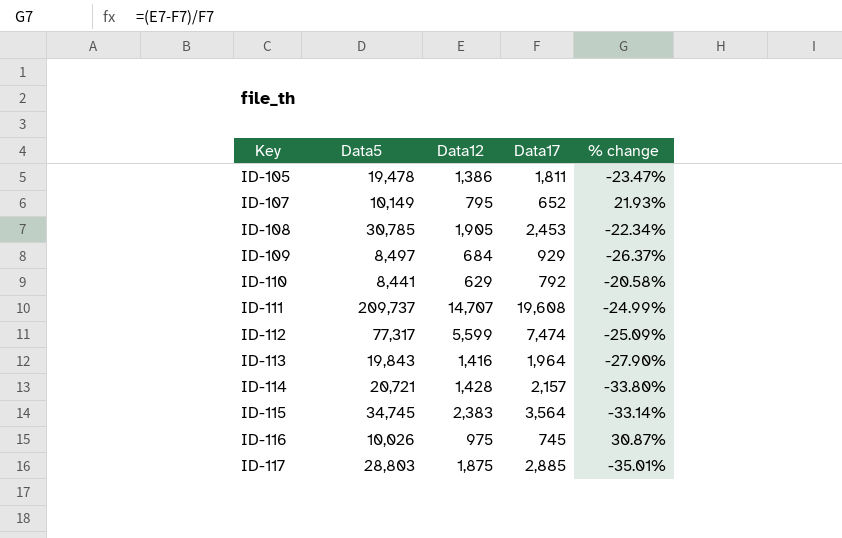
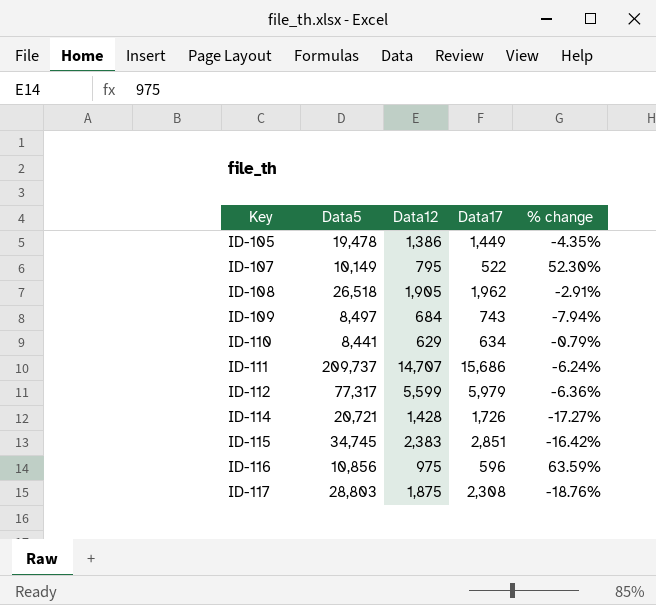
row ID-113: 19,843 | 1,416 | 1,964 | -27.90% -> none
ID-105 | Data17: 1,811 -> 1,449
ID-105 | % change: -23.47% -> -4.35%
ID-107 | Data17: 652 -> 522
ID-107 | % change: 21.93% -> 52.30%
ID-108 | Data5: 30,785 -> 26,518
ID-108 | Data17: 2,453 -> 1,962
ID-108 | % change: -22.34% -> -2.91%
ID-109 | Data17: 929 -> 743
ID-109 | % change: -26.37% -> -7.94%
ID-110 | Data17: 792 -> 634
ID-110 | % change: -20.58% -> -0.79%
ID-111 | Data17: 19,608 -> 15,686
ID-111 | % change: -24.99% -> -6.24%
ID-112 | Data17: 7,474 -> 5,979
ID-112 | % change: -25.09% -> -6.36%
ID-114 | Data17: 2,157 -> 1,726
ID-114 | % change: -33.80% -> -17.27%
ID-115 | Data17: 3,564 -> 2,851
ID-115 | % change: -33.14% -> -16.42%
ID-116 | Data5: 10,026 -> 10,856
ID-116 | Data17: 745 -> 596
ID-116 | % change: 30.87% -> 63.59%
ID-117 | Data17: 2,885 -> 2,308
ID-117 | % change: -35.01% -> -18.76%

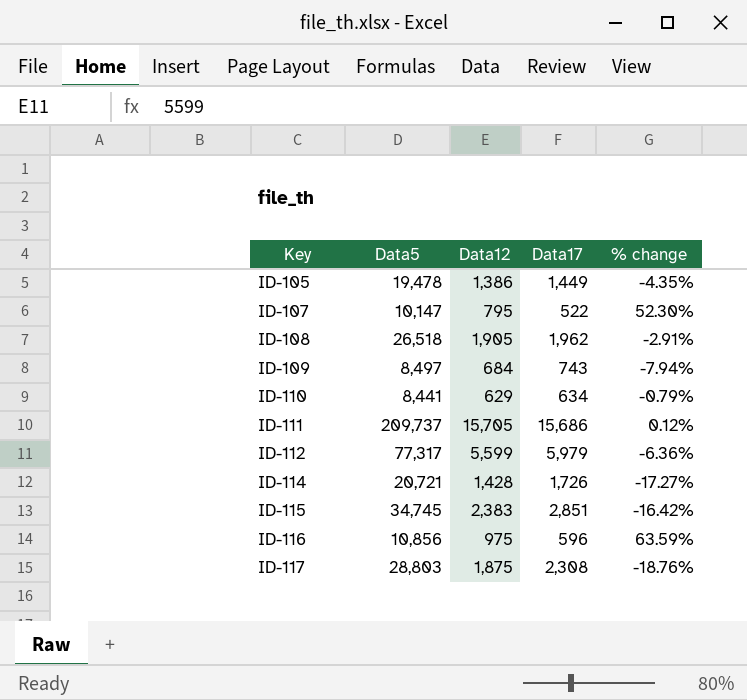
ID-107 | Data5: 10,149 -> 10,147
ID-111 | Data12: 14,707 -> 15,705
ID-111 | % change: -6.24% -> 0.12%

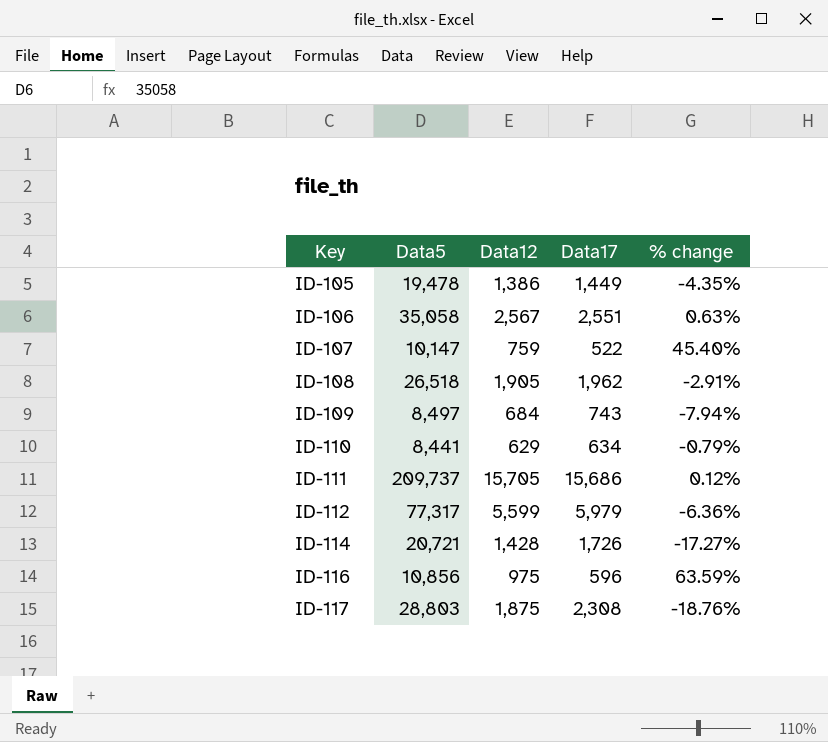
row ID-115: 34,745 | 2,383 | 2,851 | -16.42% -> none
row ID-106: none -> 35,058 | 2,567 | 2,551 | 0.63%
ID-107 | Data12: 795 -> 759
ID-107 | % change: 52.30% -> 45.40%

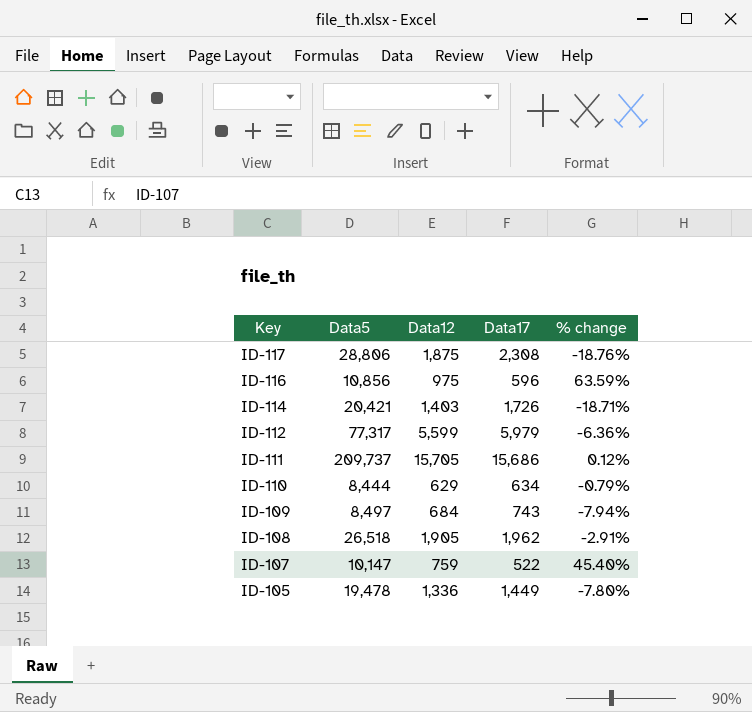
row order: Key ascending -> Key descending
row ID-106: 35,058 | 2,567 | 2,551 | 0.63% -> none
ID-117 | Data5: 28,803 -> 28,806
ID-114 | Data5: 20,721 -> 20,421
ID-114 | Data12: 1,428 -> 1,403
ID-114 | % change: -17.27% -> -18.71%
ID-110 | Data5: 8,441 -> 8,444
ID-105 | Data12: 1,386 -> 1,336
ID-105 | % change: -4.35% -> -7.80%

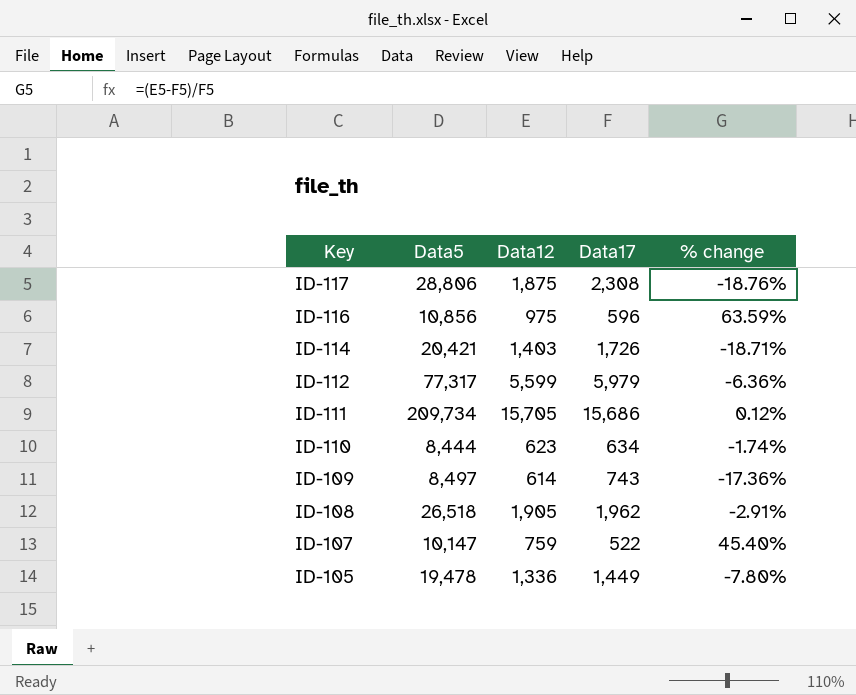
ID-111 | Data5: 209,737 -> 209,734
ID-110 | Data12: 629 -> 623
ID-110 | % change: -0.79% -> -1.74%
ID-109 | Data12: 684 -> 614
ID-109 | % change: -7.94% -> -17.36%

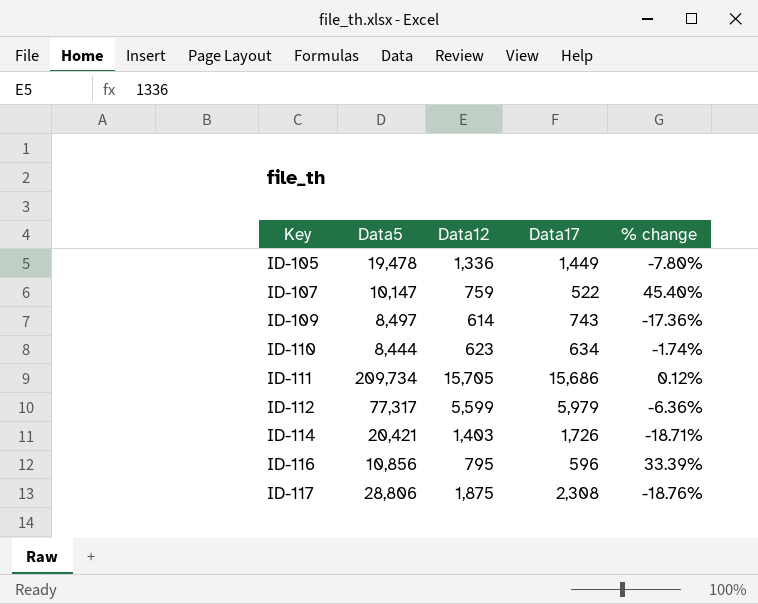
row order: Key descending -> Key ascending
row ID-108: 26,518 | 1,905 | 1,962 | -2.91% -> none
ID-116 | Data12: 975 -> 795
ID-116 | % change: 63.59% -> 33.39%

